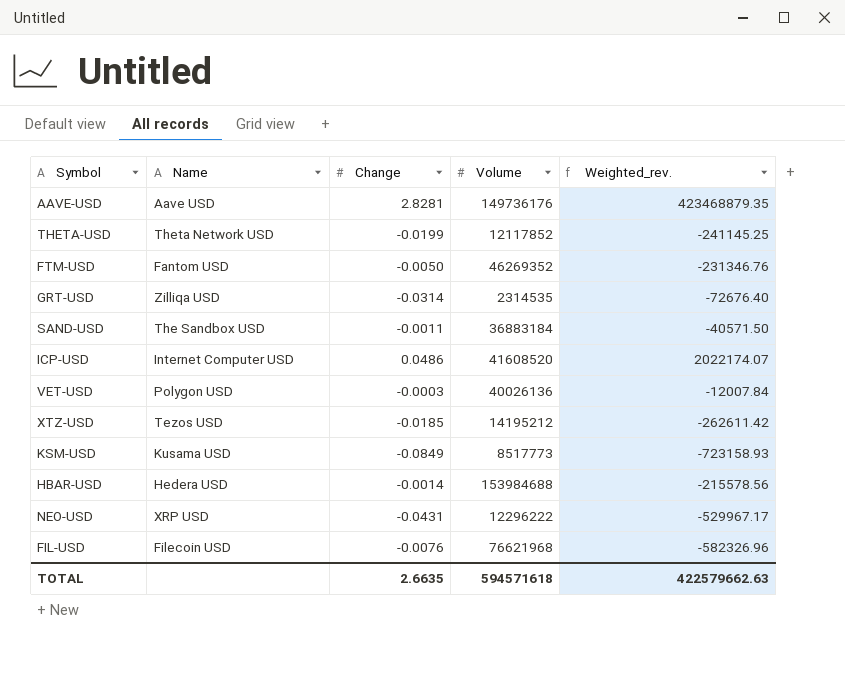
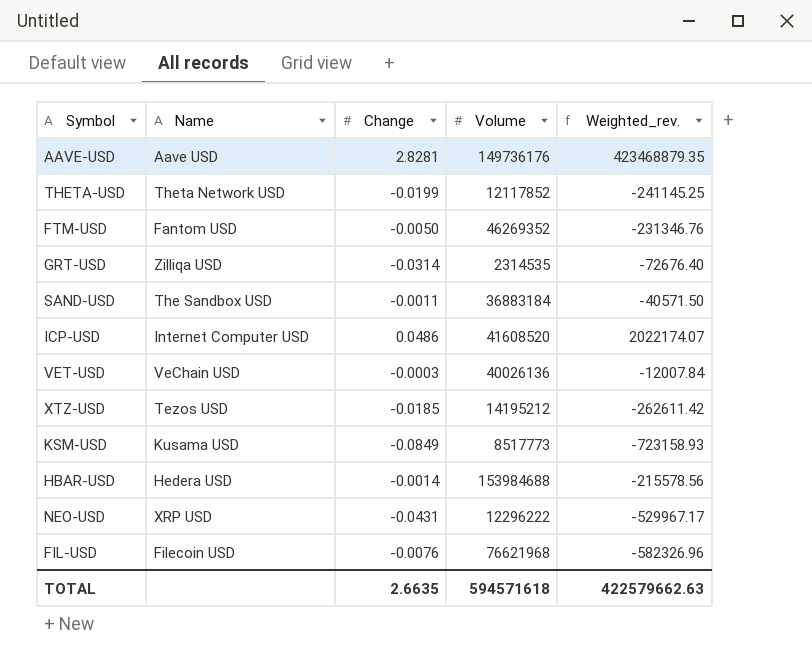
VET-USD | Name: Polygon USD -> VeChain USD

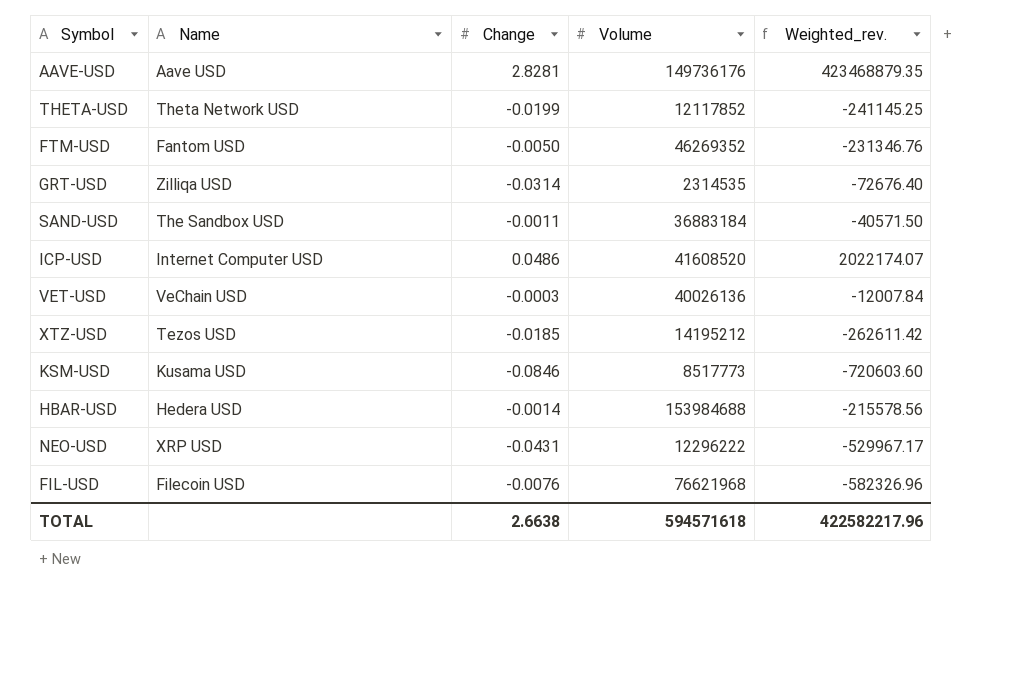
KSM-USD | Change: -0.0849 -> -0.0846
KSM-USD | Weighted_rev.: -723158.93 -> -720603.60
TOTAL | Change: 2.6635 -> 2.6638
TOTAL | Weighted_rev.: 422579662.63 -> 422582217.96

